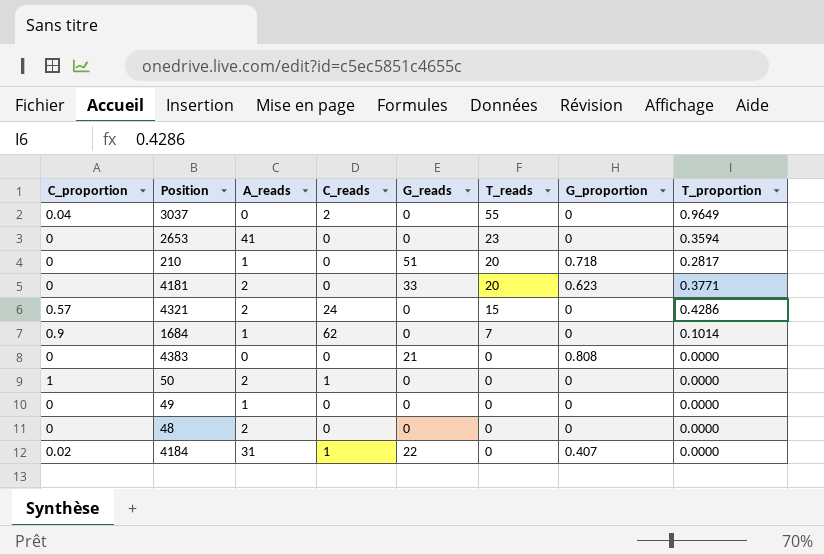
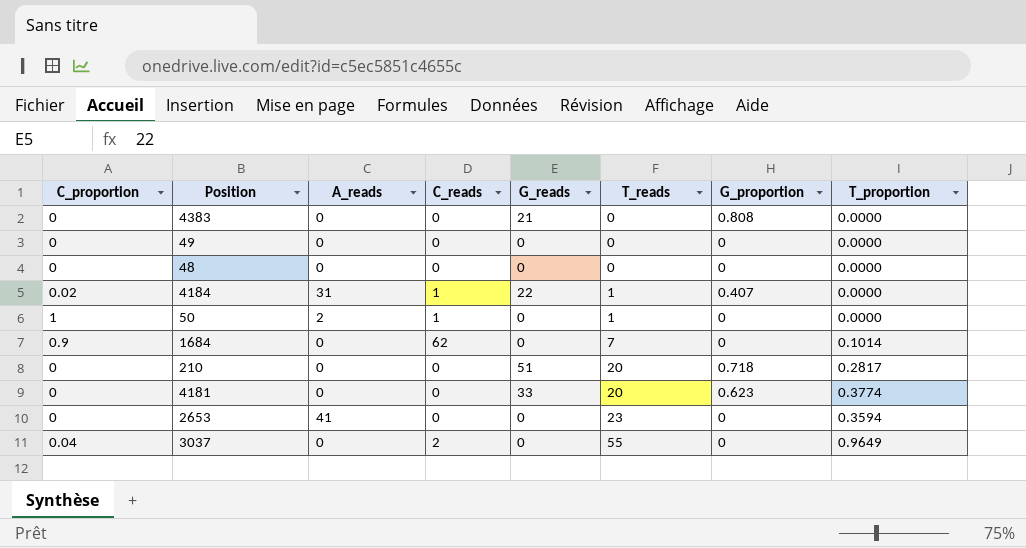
row order: T_reads descending -> T_reads ascending
row 4321: 0.57 | 2 | 24 | 0 | 15 | 0 | 0.4286 -> none
49 | A_reads: 1 -> 0
48 | A_reads: 2 -> 0
4184 | T_reads: 0 -> 1
50 | T_reads: 0 -> 1
1684 | A_reads: 1 -> 0
210 | A_reads: 1 -> 0
4181 | A_reads: 2 -> 0
4181 | T_proportion: 0.3771 -> 0.3774

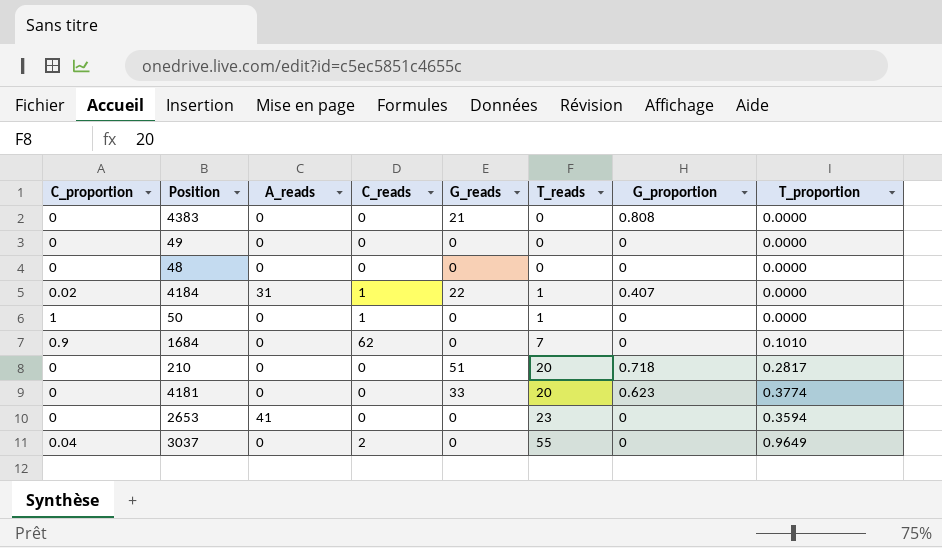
50 | A_reads: 2 -> 0
1684 | T_proportion: 0.1014 -> 0.1010

